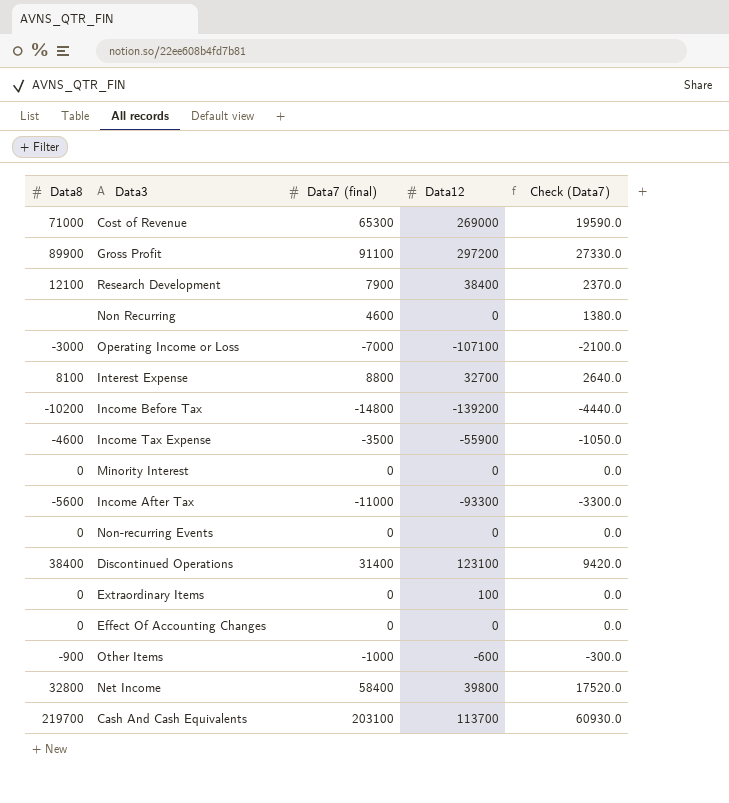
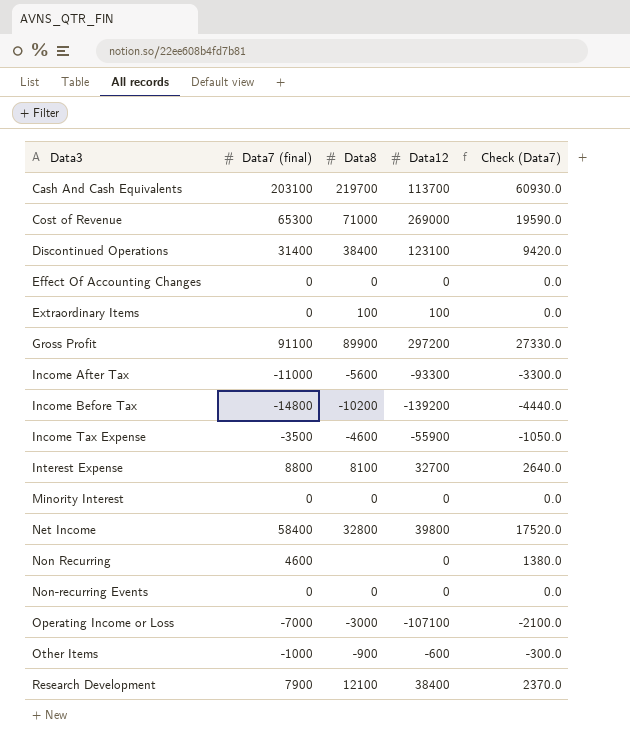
row order: none -> Data3 ascending
column Data8 | position: 1 -> 3
Extraordinary Items | Data8: 0 -> 100

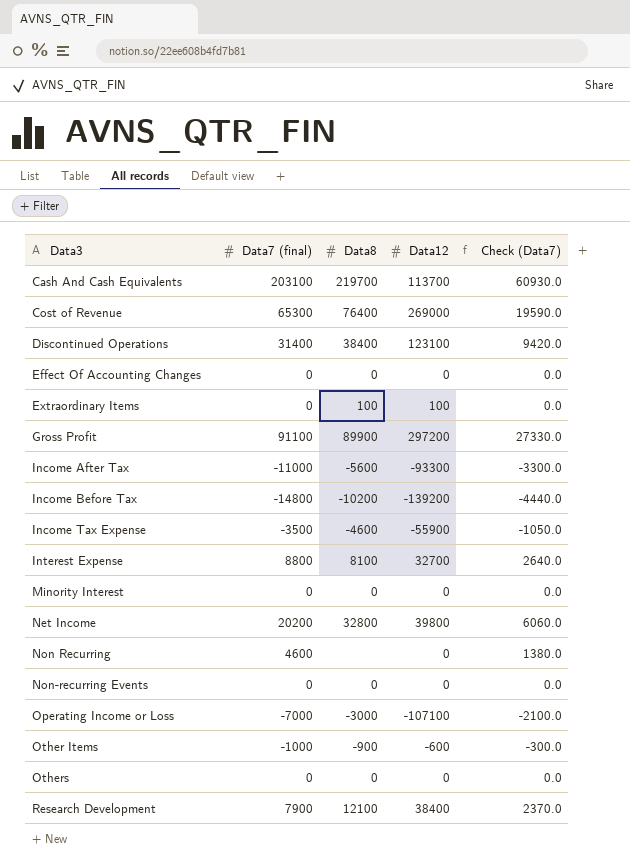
Cost of Revenue | Data8: 71000 -> 76400
Net Income | Data7 (final): 58400 -> 20200
Net Income | Check (Data7): 17520.0 -> 6060.0
row Others: none -> 0 | 0 | 0 | 0.0

